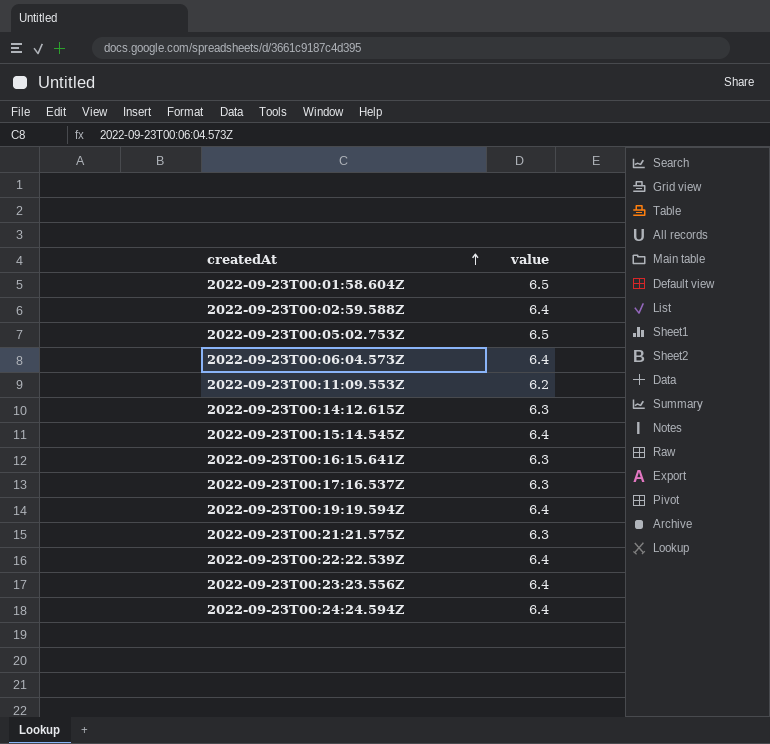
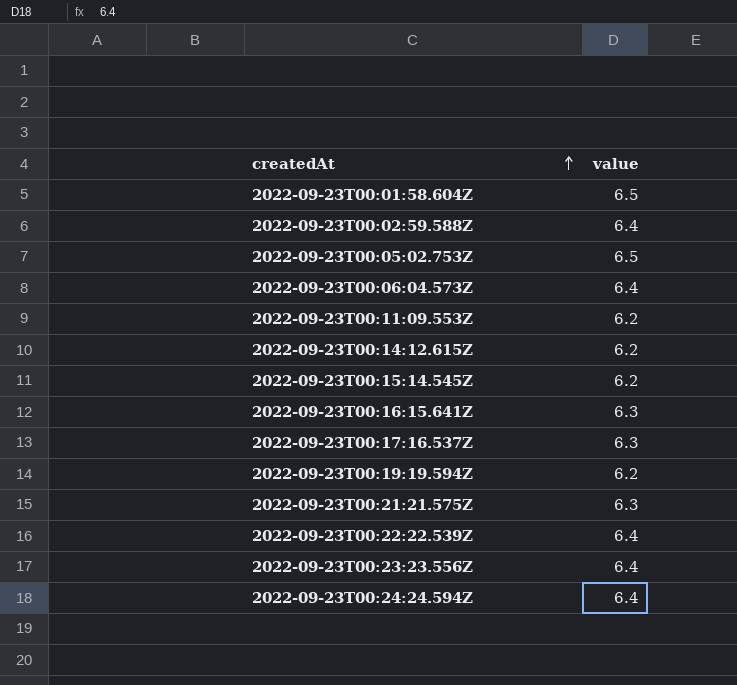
2022-09-23T00:14:12.615Z | value: 6.3 -> 6.2
2022-09-23T00:15:14.545Z | value: 6.4 -> 6.2
2022-09-23T00:19:19.594Z | value: 6.4 -> 6.2

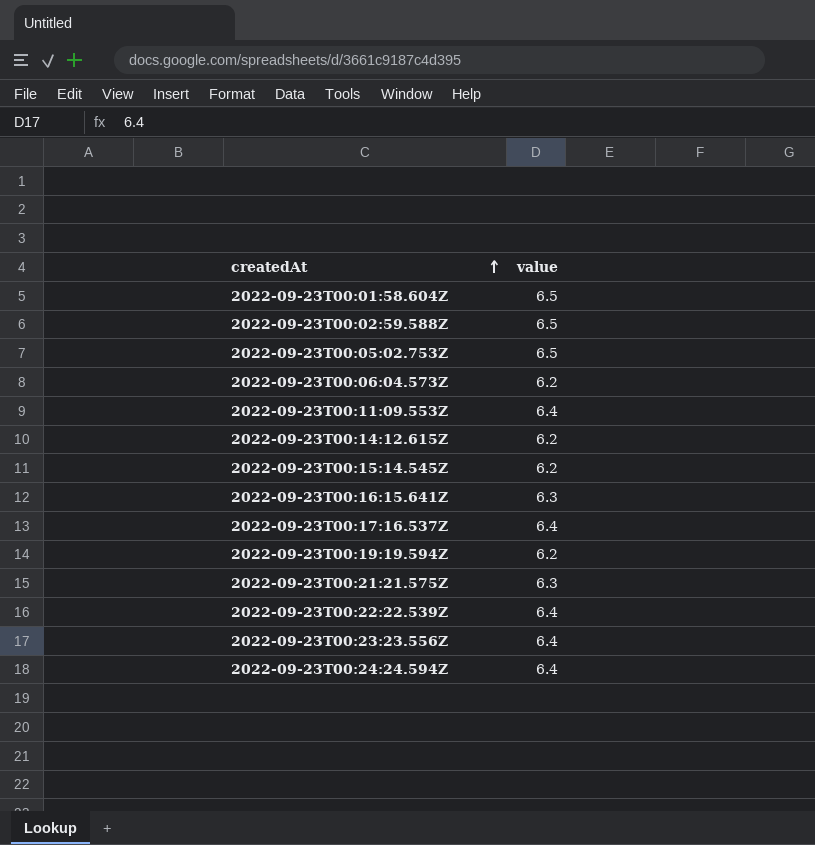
2022-09-23T00:02:59.588Z | value: 6.4 -> 6.5
2022-09-23T00:06:04.573Z | value: 6.4 -> 6.2
2022-09-23T00:11:09.553Z | value: 6.2 -> 6.4
2022-09-23T00:17:16.537Z | value: 6.3 -> 6.4

